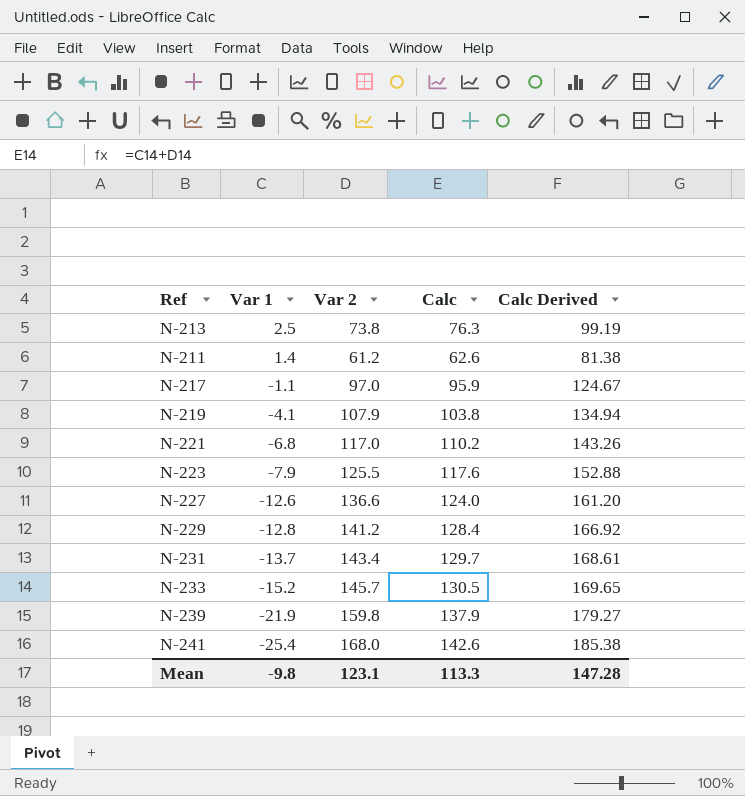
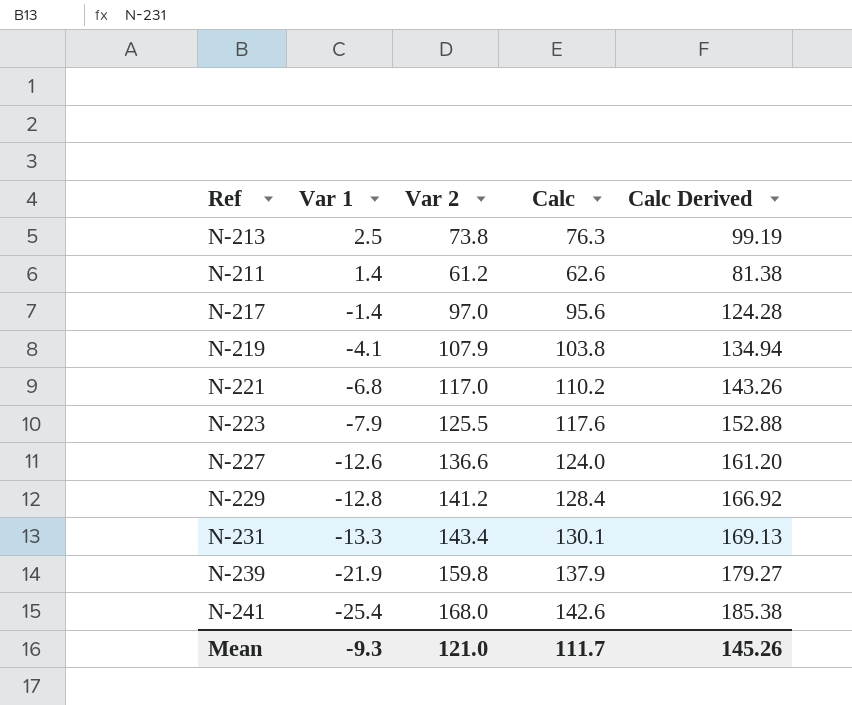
row N-233: -15.2 | 145.7 | 130.5 | 169.65 -> none
N-217 | Var 1: -1.1 -> -1.4
N-217 | Calc: 95.9 -> 95.6
N-217 | Calc Derived: 124.67 -> 124.28
N-231 | Var 1: -13.7 -> -13.3
N-231 | Calc: 129.7 -> 130.1
N-231 | Calc Derived: 168.61 -> 169.13
Mean | Var 1: -9.8 -> -9.3
Mean | Var 2: 123.1 -> 121.0
Mean | Calc: 113.3 -> 111.7
Mean | Calc Derived: 147.28 -> 145.26

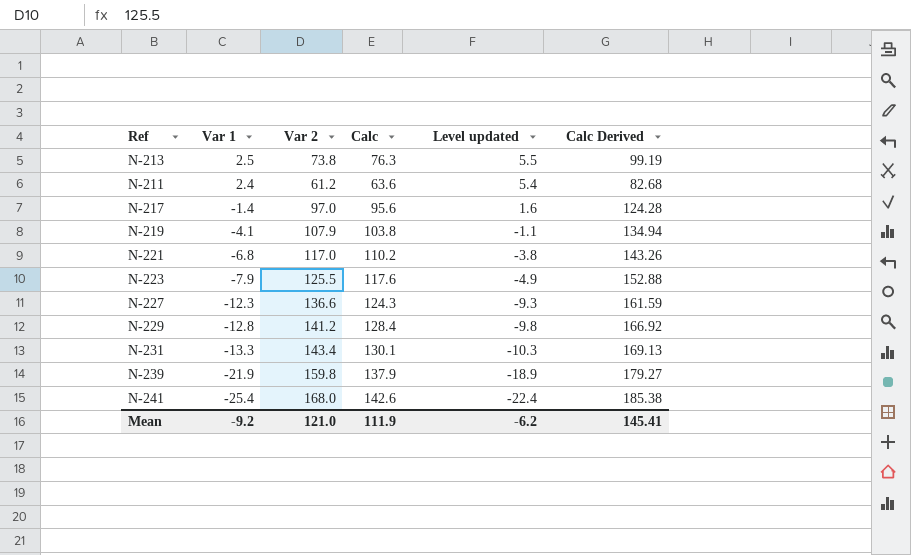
column Level updated | formula: none -> [Var 1] + 3
N-211 | Var 1: 1.4 -> 2.4
N-211 | Calc: 62.6 -> 63.6
N-211 | Calc Derived: 81.38 -> 82.68
N-227 | Var 1: -12.6 -> -12.3
N-227 | Calc: 124.0 -> 124.3
N-227 | Calc Derived: 161.20 -> 161.59
Mean | Var 1: -9.3 -> -9.2
Mean | Calc: 111.7 -> 111.9
Mean | Calc Derived: 145.26 -> 145.41

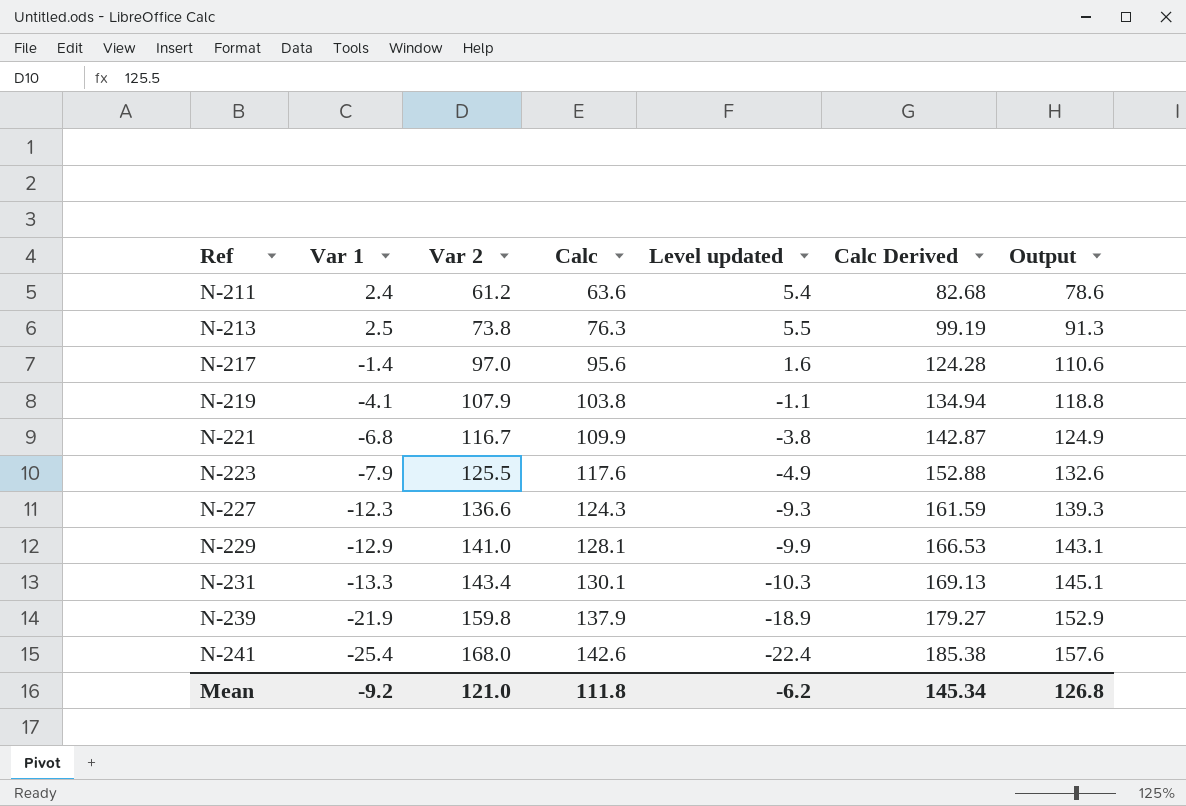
row order: Var 1 descending -> Ref ascending
column Output | formula: none -> [Calc] + 15
N-221 | Var 2: 117.0 -> 116.7
N-221 | Calc: 110.2 -> 109.9
N-221 | Calc Derived: 143.26 -> 142.87
N-229 | Var 1: -12.8 -> -12.9
N-229 | Var 2: 141.2 -> 141.0
N-229 | Calc: 128.4 -> 128.1
N-229 | Level updated: -9.8 -> -9.9
N-229 | Calc Derived: 166.92 -> 166.53
Mean | Calc: 111.9 -> 111.8
Mean | Calc Derived: 145.41 -> 145.34

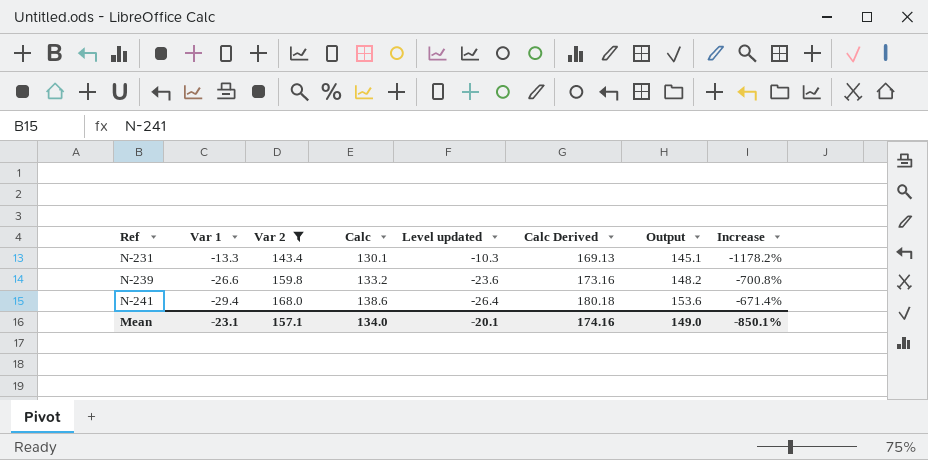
filter: none -> Var 2 >= 143.4
column Increase | formula: none -> ([Var 2] - [Var 1]) / [Var 1]
N-239 | Var 1: -21.9 -> -26.6
N-239 | Calc: 137.9 -> 133.2
N-239 | Level updated: -18.9 -> -23.6
N-239 | Calc Derived: 179.27 -> 173.16
N-239 | Output: 152.9 -> 148.2
N-241 | Var 1: -25.4 -> -29.4
N-241 | Calc: 142.6 -> 138.6
N-241 | Level updated: -22.4 -> -26.4
N-241 | Calc Derived: 185.38 -> 180.18
N-241 | Output: 157.6 -> 153.6
Mean | Var 1: -9.2 -> -23.1
Mean | Var 2: 121.0 -> 157.1
Mean | Calc: 111.8 -> 134.0
Mean | Level updated: -6.2 -> -20.1
Mean | Calc Derived: 145.34 -> 174.16
Mean | Output: 126.8 -> 149.0

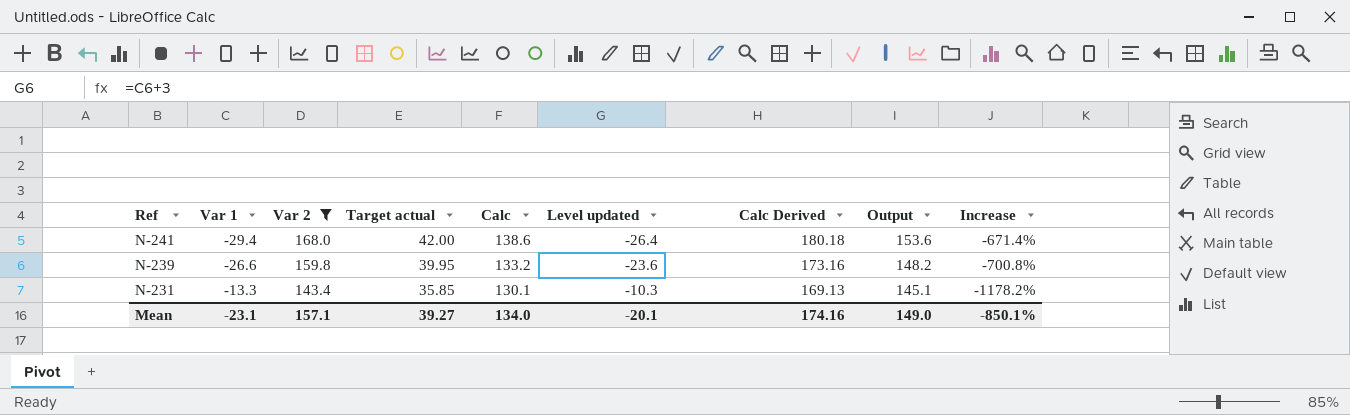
row order: Ref ascending -> Ref descending
column Target actual | formula: none -> [Var 2] * 0.25

